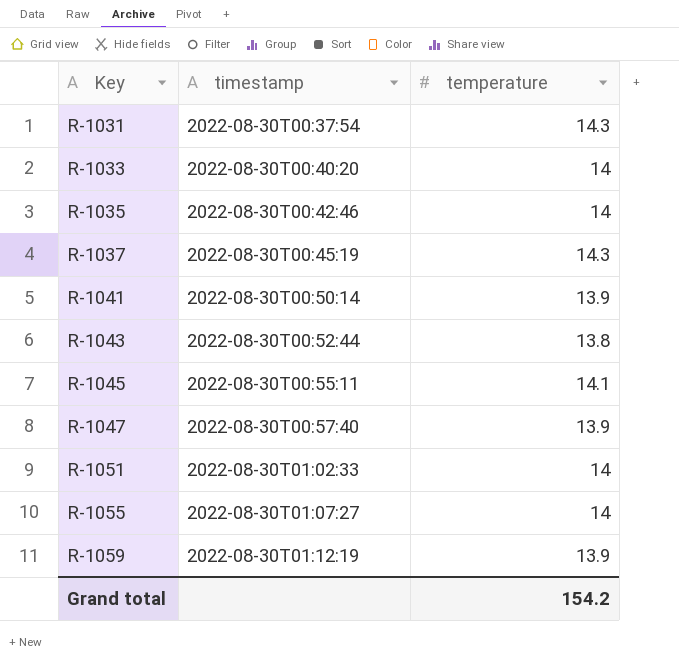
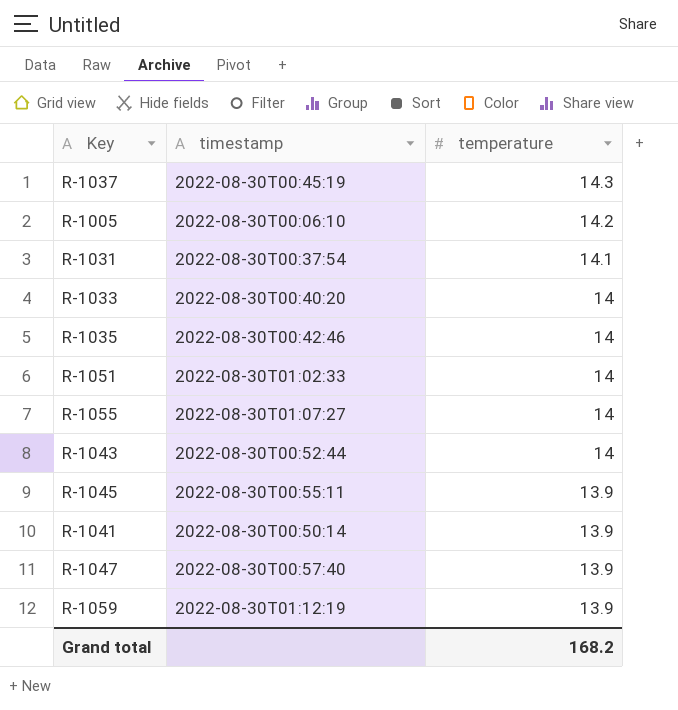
row order: Key ascending -> temperature descending
row R-1005: none -> 2022-08-30T00:06:10 | 14.2
R-1031 | temperature: 14.3 -> 14.1
R-1043 | temperature: 13.8 -> 14
R-1045 | temperature: 14.1 -> 13.9
Grand total | temperature: 154.2 -> 168.2

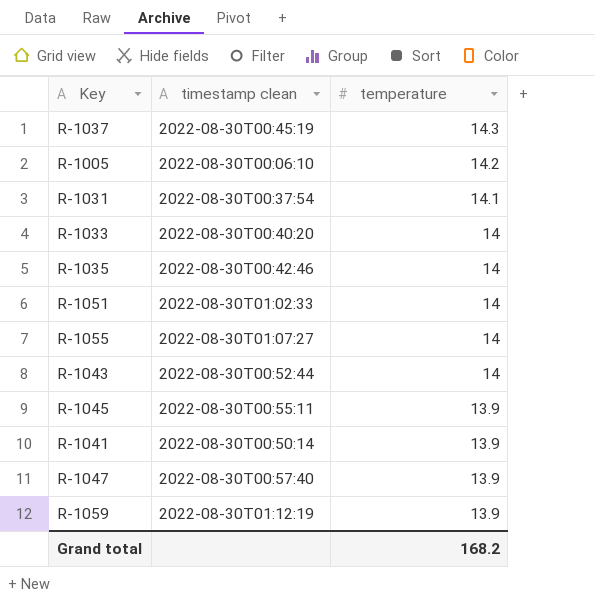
column name: timestamp -> timestamp clean

